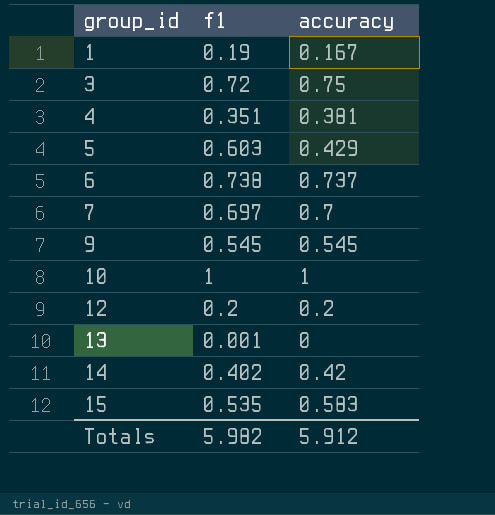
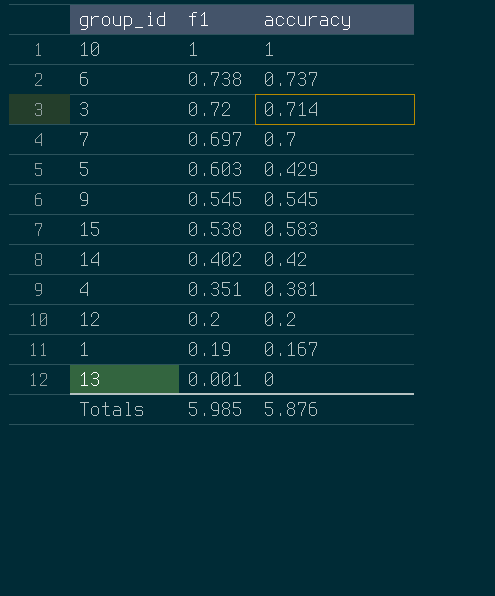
row order: group_id ascending -> f1 descending
3 | accuracy: 0.75 -> 0.714
15 | f1: 0.535 -> 0.538
Totals | f1: 5.982 -> 5.985
Totals | accuracy: 5.912 -> 5.876

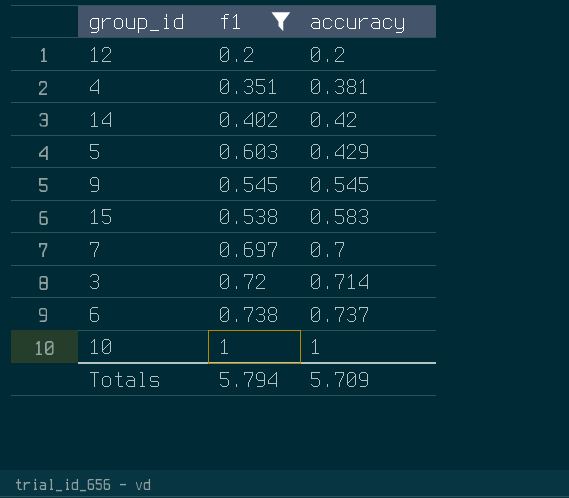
filter: none -> f1 >= 0.2
row order: f1 descending -> accuracy ascending
Totals | f1: 5.985 -> 5.794
Totals | accuracy: 5.876 -> 5.709

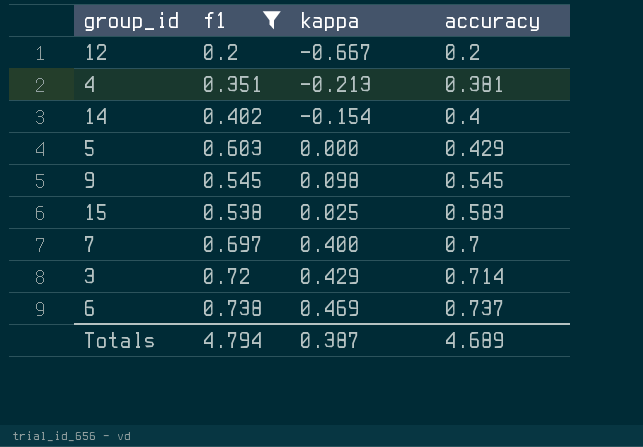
column kappa | position: none -> 3
row 10: 1 | 1 -> none
14 | accuracy: 0.42 -> 0.4
Totals | f1: 5.794 -> 4.794
Totals | accuracy: 5.709 -> 4.689

